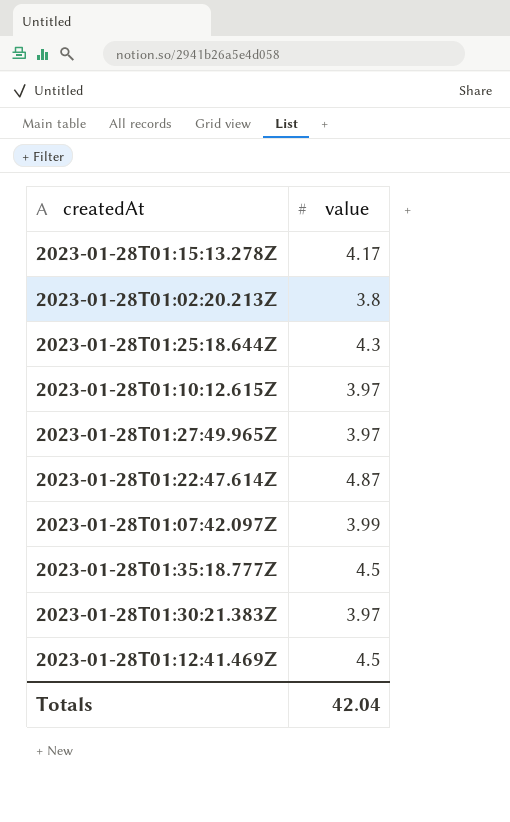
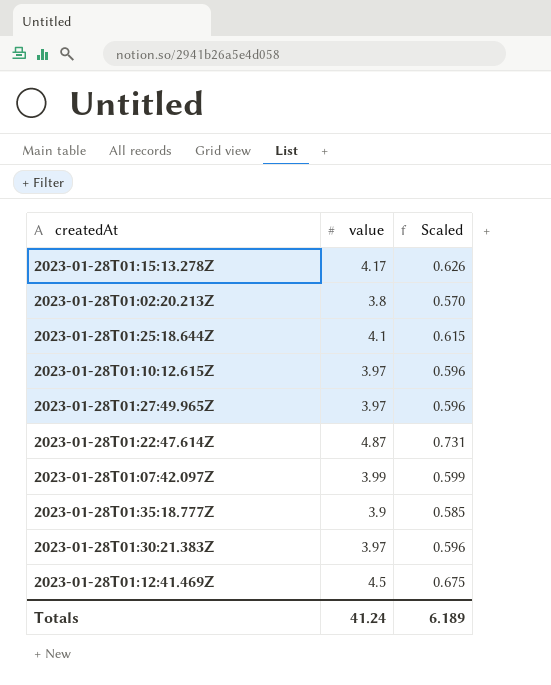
column Scaled | formula: none -> [value] * 0.15
2023-01-28T01:25:18.644Z | value: 4.3 -> 4.1
2023-01-28T01:35:18.777Z | value: 4.5 -> 3.9
Totals | value: 42.04 -> 41.24

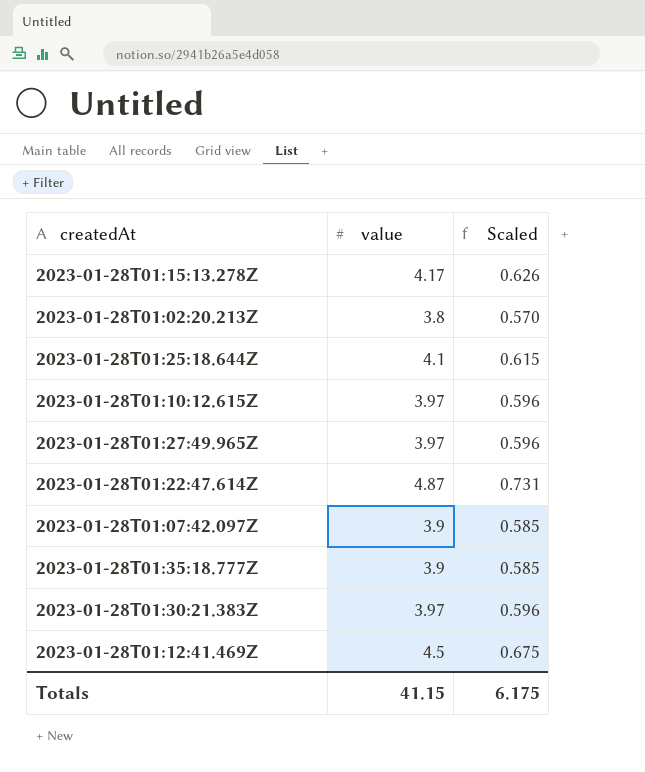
2023-01-28T01:07:42.097Z | value: 3.99 -> 3.9
2023-01-28T01:07:42.097Z | Scaled: 0.599 -> 0.585
Totals | value: 41.24 -> 41.15
Totals | Scaled: 6.189 -> 6.175

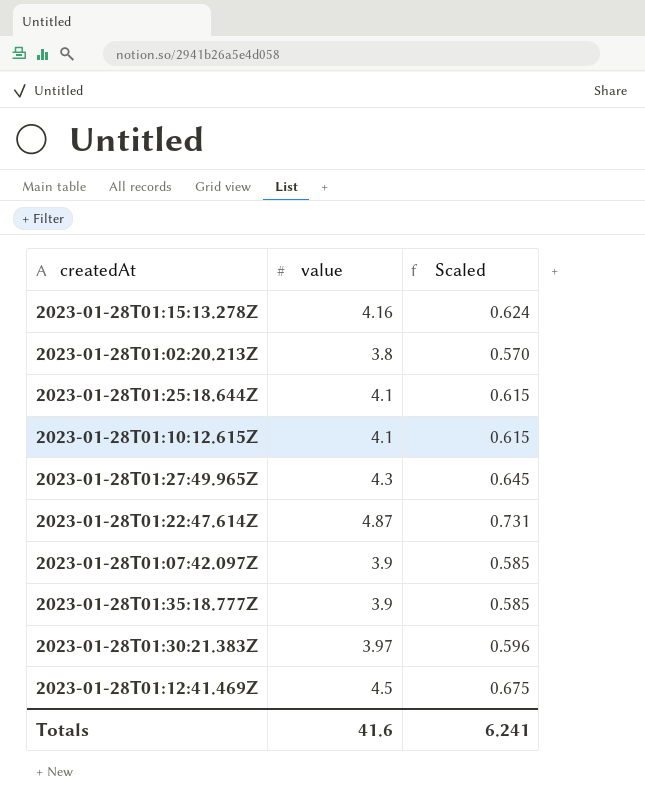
2023-01-28T01:15:13.278Z | value: 4.17 -> 4.16
2023-01-28T01:15:13.278Z | Scaled: 0.626 -> 0.624
2023-01-28T01:10:12.615Z | value: 3.97 -> 4.1
2023-01-28T01:10:12.615Z | Scaled: 0.596 -> 0.615
2023-01-28T01:27:49.965Z | value: 3.97 -> 4.3
2023-01-28T01:27:49.965Z | Scaled: 0.596 -> 0.645
Totals | value: 41.15 -> 41.6
Totals | Scaled: 6.175 -> 6.241

